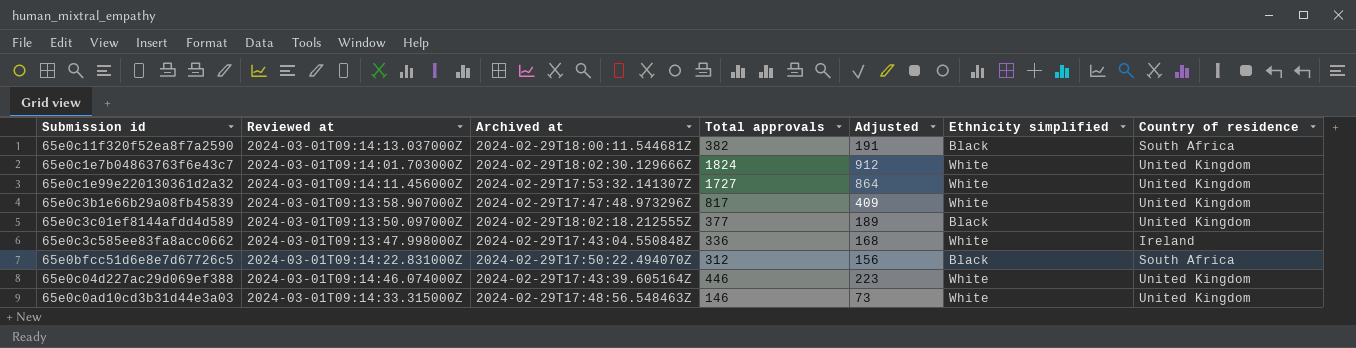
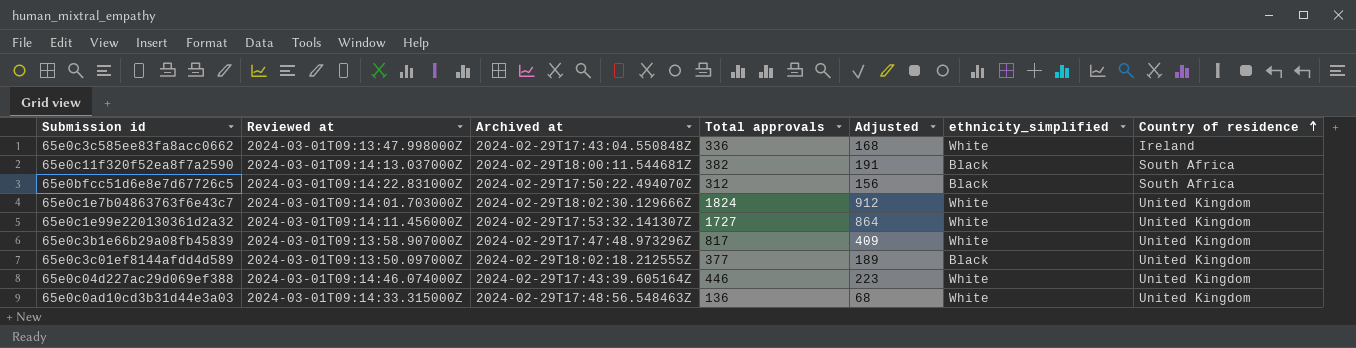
row order: none -> Country of residence ascending
column name: Ethnicity simplified -> ethnicity_simplified
65e0c0ad10cd3b31d44e3a03 | Total approvals: 146 -> 136
65e0c0ad10cd3b31d44e3a03 | Adjusted: 73 -> 68

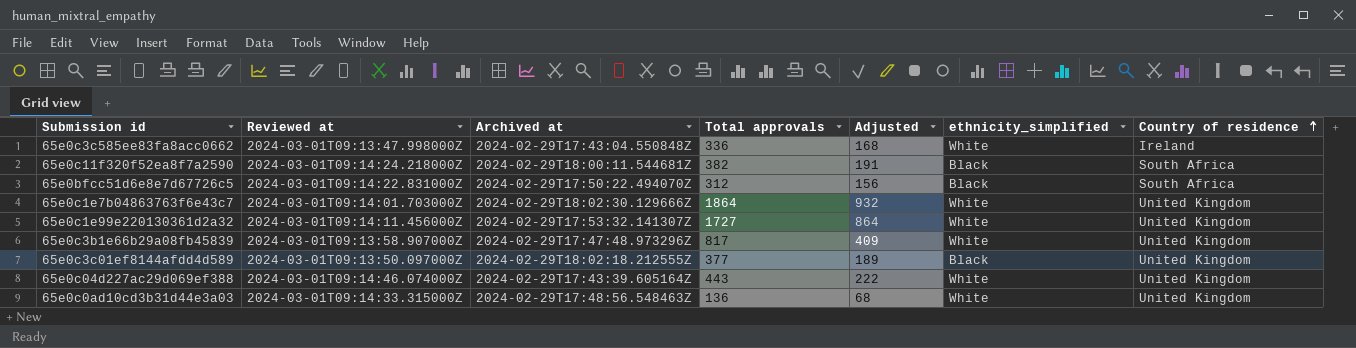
65e0c11f320f52ea8f7a2590 | Reviewed at: 2024-03-01T09:14:13.037000Z -> 2024-03-01T09:14:24.218000Z
65e0c1e7b04863763f6e43c7 | Total approvals: 1824 -> 1864
65e0c1e7b04863763f6e43c7 | Adjusted: 912 -> 932
65e0c04d227ac29d069ef388 | Total approvals: 446 -> 443
65e0c04d227ac29d069ef388 | Adjusted: 223 -> 222

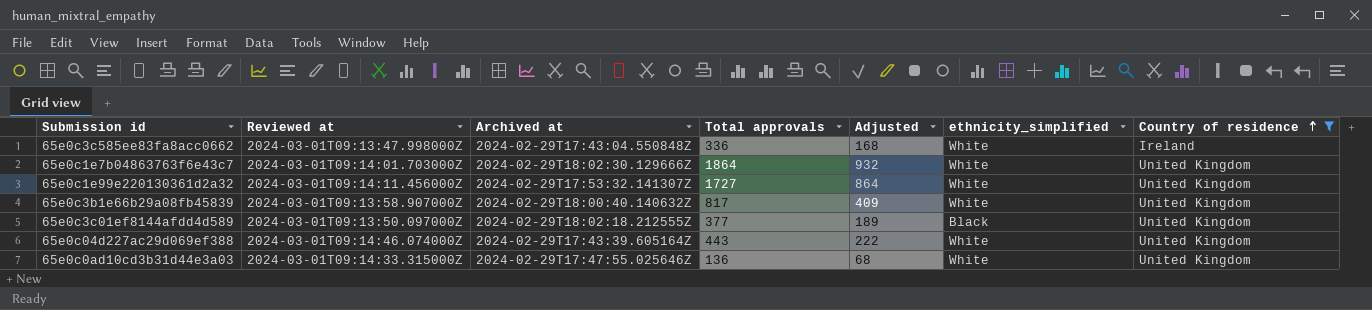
filter: none -> Country of residence != South Africa
65e0c3b1e66b29a08fb45839 | Archived at: 2024-02-29T17:47:48.973296Z -> 2024-02-29T18:00:40.140632Z
65e0c0ad10cd3b31d44e3a03 | Archived at: 2024-02-29T17:48:56.548463Z -> 2024-02-29T17:47:55.025646Z

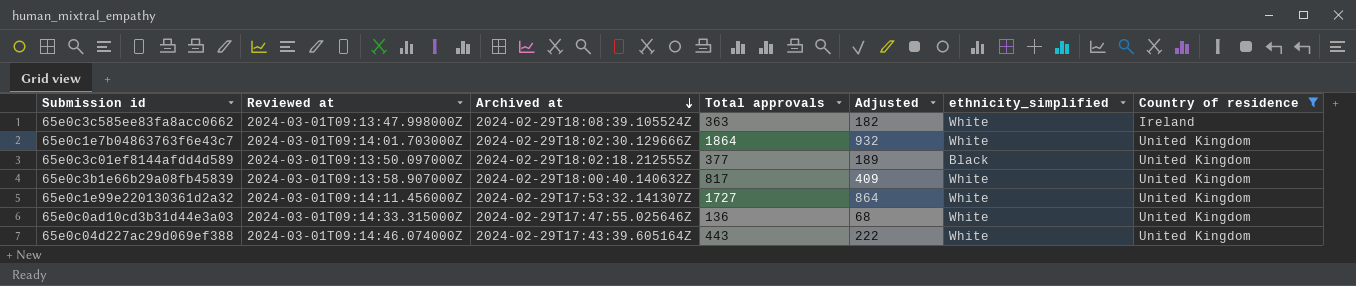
row order: Country of residence ascending -> Archived at descending
65e0c3c585ee83fa8acc0662 | Archived at: 2024-02-29T17:43:04.550848Z -> 2024-02-29T18:08:39.105524Z
65e0c3c585ee83fa8acc0662 | Total approvals: 336 -> 363
65e0c3c585ee83fa8acc0662 | Adjusted: 168 -> 182

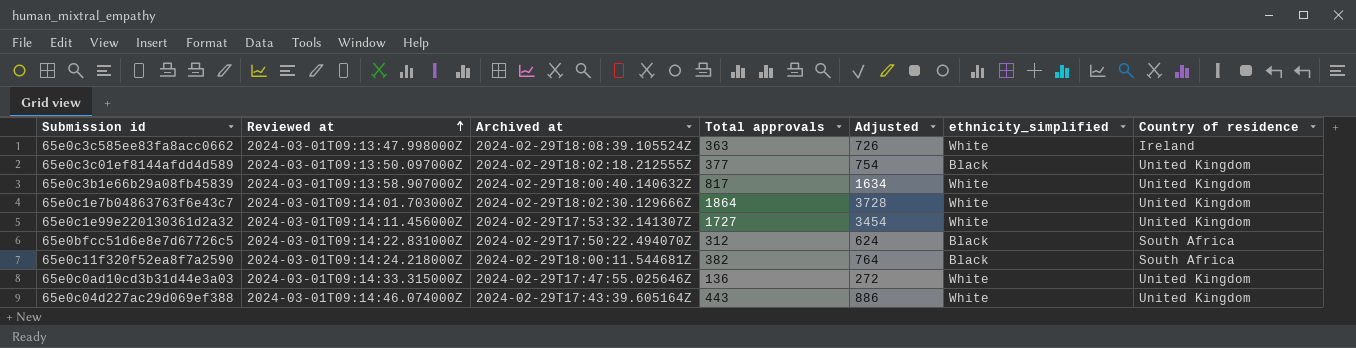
filter: Country of residence != South Africa -> none
row order: Archived at descending -> Reviewed at ascending
column Adjusted | formula: [Total approvals] * 0.5 -> [Total approvals] * 2

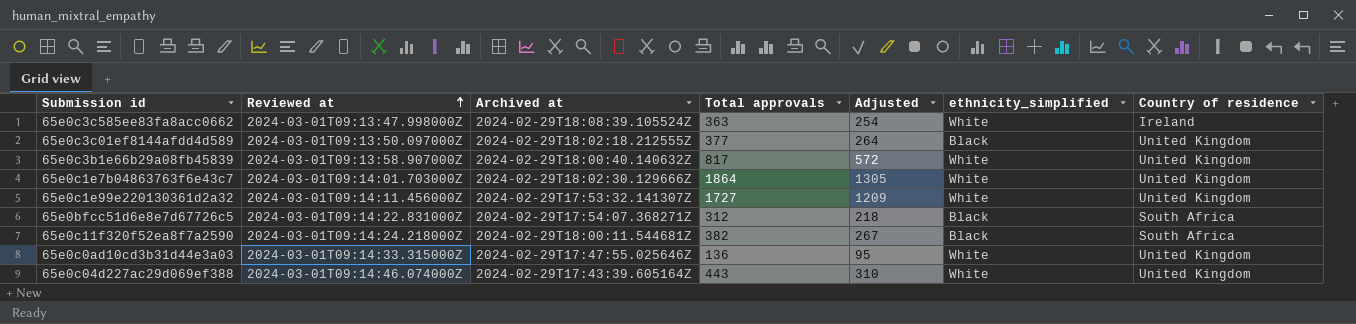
column Adjusted | formula: [Total approvals] * 2 -> [Total approvals] * 0.7
65e0bfcc51d6e8e7d67726c5 | Archived at: 2024-02-29T17:50:22.494070Z -> 2024-02-29T17:54:07.368271Z

